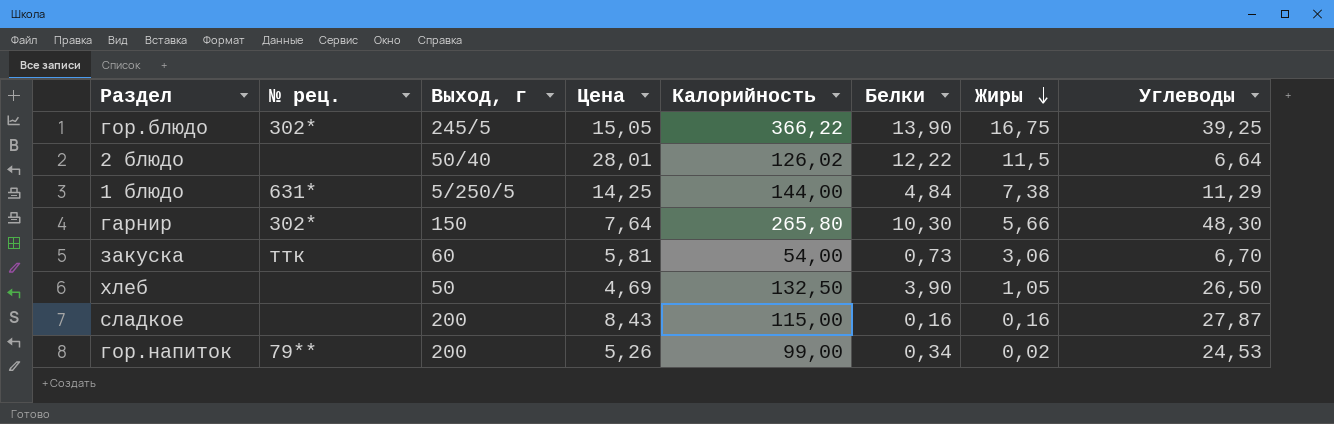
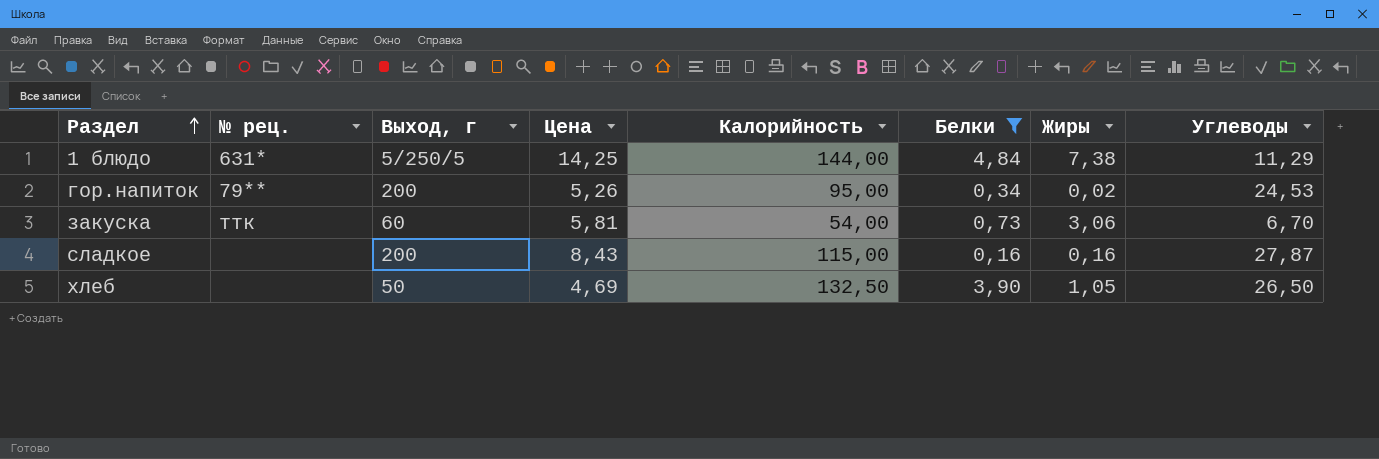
filter: none -> Белки <= 4,84
row order: Жиры descending -> Раздел ascending
гор.напиток | Калорийность: 99,00 -> 95,00

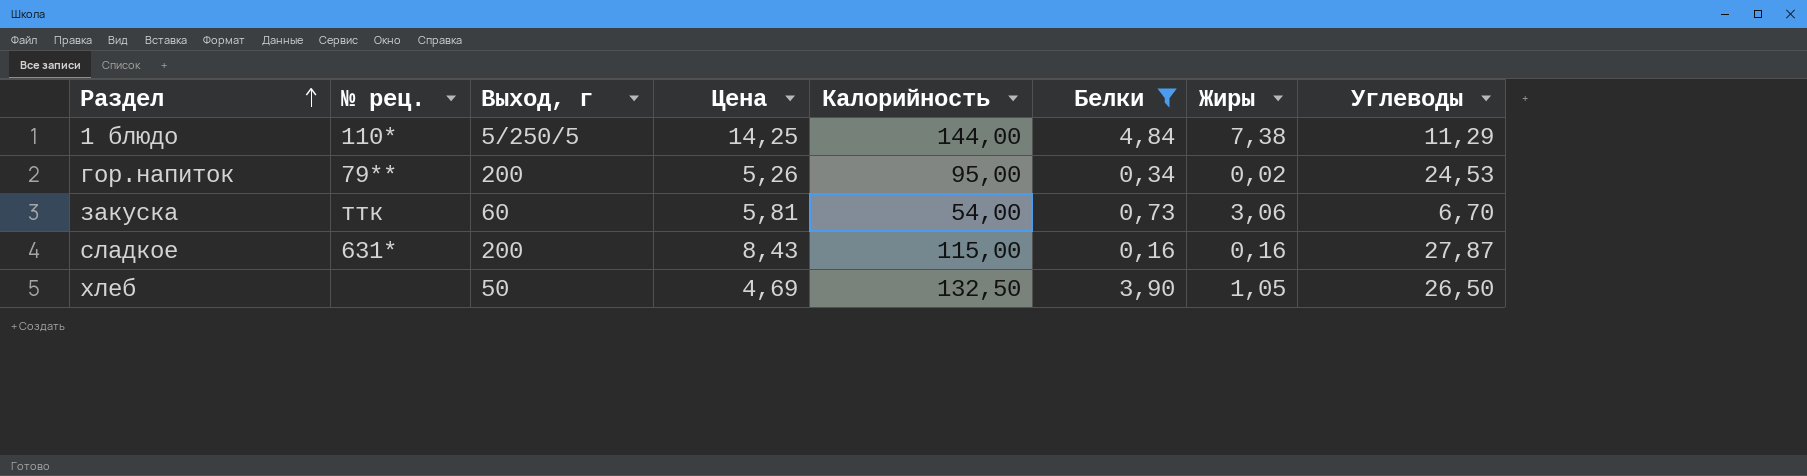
1 блюдо | № рец.: 631* -> 110*
сладкое | № рец.: none -> 631*

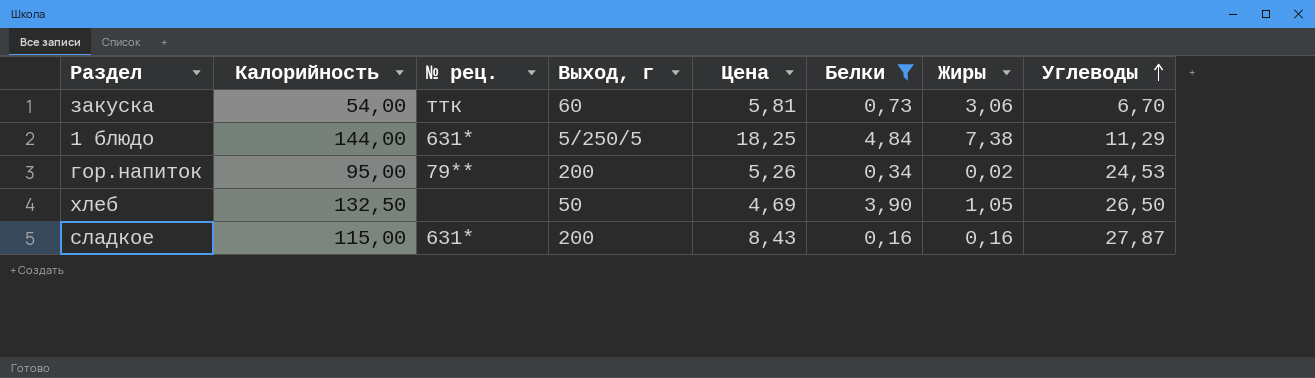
row order: Раздел ascending -> Углеводы ascending
column Калорийность | position: 5 -> 2
1 блюдо | № рец.: 110* -> 631*
1 блюдо | Цена: 14,25 -> 18,25

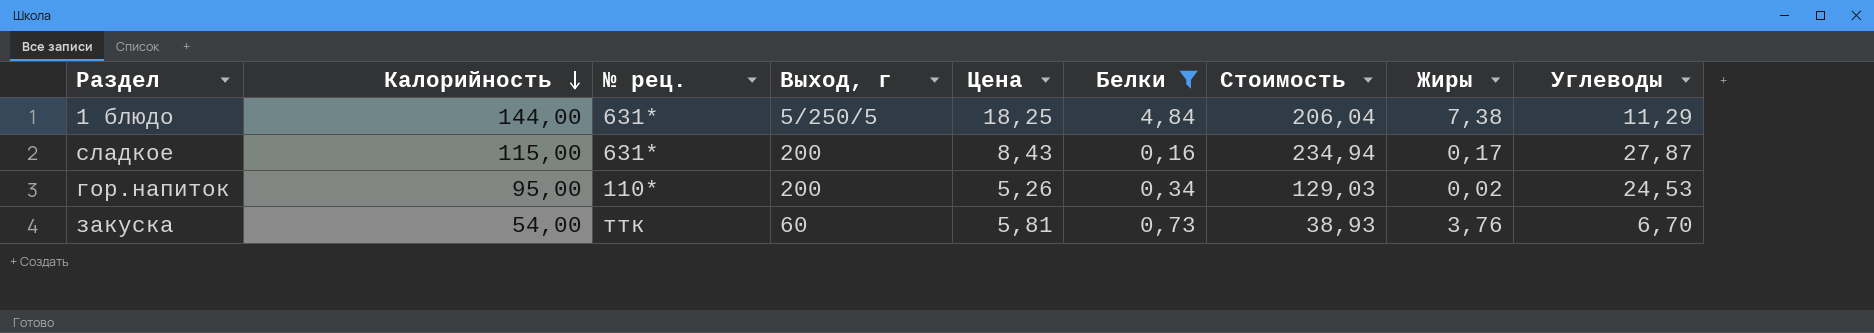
row order: Углеводы ascending -> Калорийность descending
column Стоимость | formula: none -> [Цена] * [Углеводы]
row хлеб: 132,50 | none | 50 | 4,69 | 3,90 | 1,05 | 26,50 -> none
сладкое | Жиры: 0,16 -> 0,17
гор.напиток | № рец.: 79** -> 110*
закуска | Жиры: 3,06 -> 3,76

